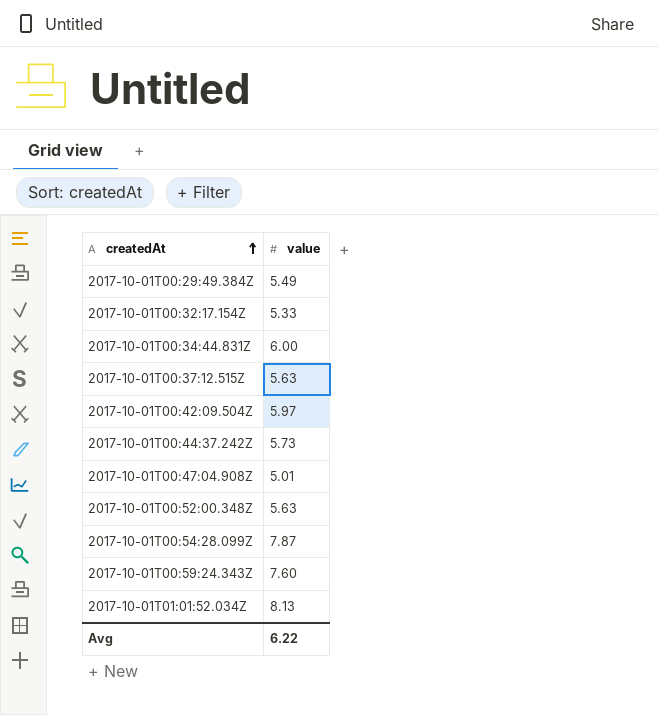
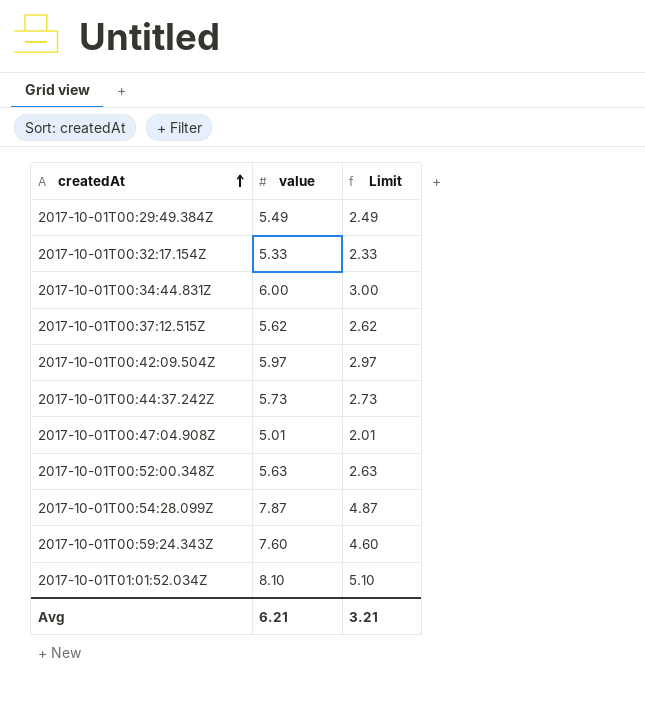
column Limit | formula: none -> [value] - 3
2017-10-01T00:37:12.515Z | value: 5.63 -> 5.62
2017-10-01T01:01:52.034Z | value: 8.13 -> 8.10
Avg | value: 6.22 -> 6.21

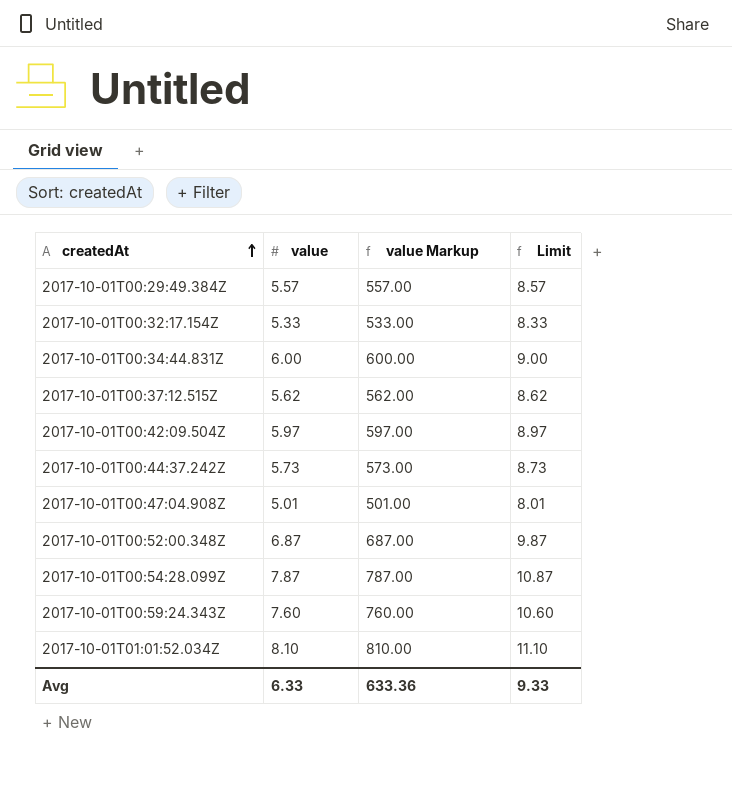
column value Markup | formula: none -> [value] * 100
column Limit | formula: [value] - 3 -> [value] + 3
2017-10-01T00:29:49.384Z | value: 5.49 -> 5.57
2017-10-01T00:52:00.348Z | value: 5.63 -> 6.87
Avg | value: 6.21 -> 6.33
Avg | Limit: 3.21 -> 9.33

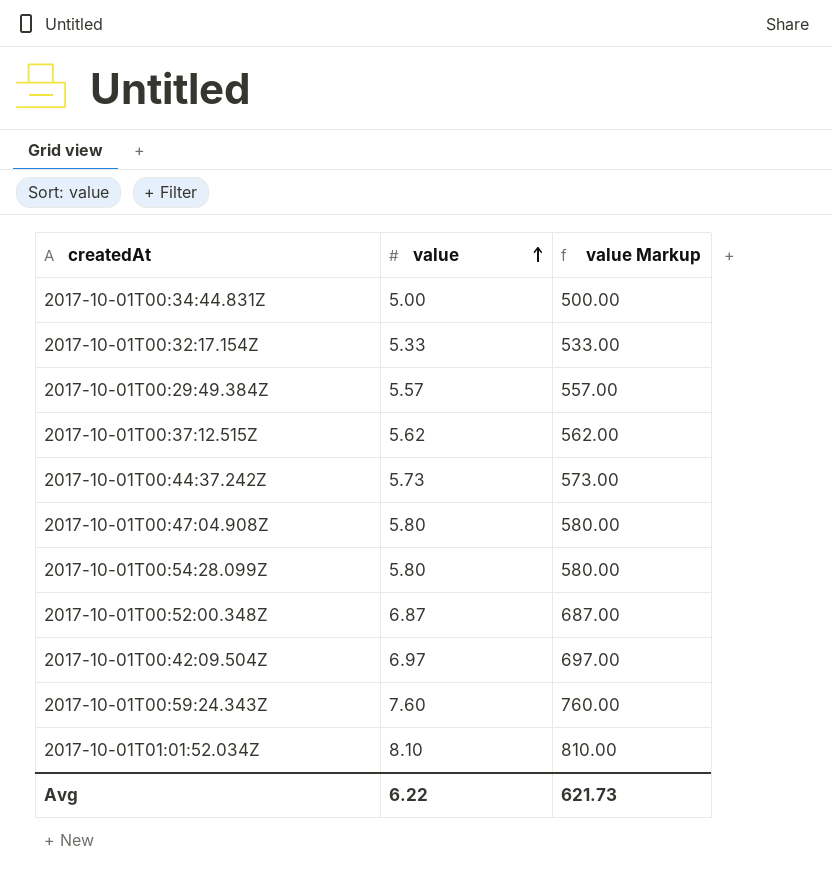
row order: createdAt ascending -> value ascending
column Limit | formula: [value] + 3 -> none
2017-10-01T00:34:44.831Z | value: 6.00 -> 5.00
2017-10-01T00:34:44.831Z | value Markup: 600.00 -> 500.00
2017-10-01T00:47:04.908Z | value: 5.01 -> 5.80
2017-10-01T00:47:04.908Z | value Markup: 501.00 -> 580.00
2017-10-01T00:54:28.099Z | value: 7.87 -> 5.80
2017-10-01T00:54:28.099Z | value Markup: 787.00 -> 580.00
2017-10-01T00:42:09.504Z | value: 5.97 -> 6.97
2017-10-01T00:42:09.504Z | value Markup: 597.00 -> 697.00
Avg | value: 6.33 -> 6.22
Avg | value Markup: 633.36 -> 621.73

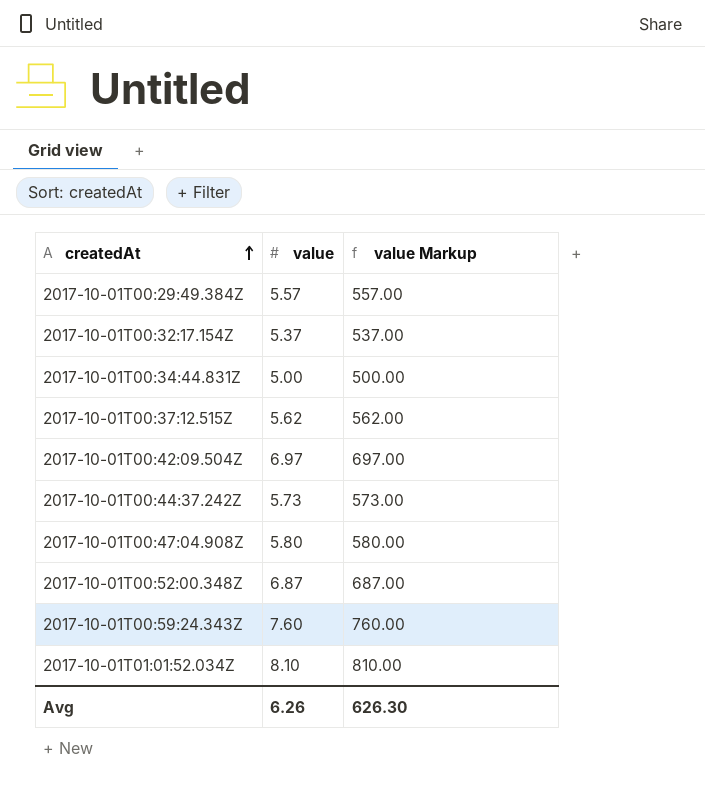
row order: value ascending -> createdAt ascending
row 2017-10-01T00:54:28.099Z: 5.80 | 580.00 -> none
2017-10-01T00:32:17.154Z | value: 5.33 -> 5.37
2017-10-01T00:32:17.154Z | value Markup: 533.00 -> 537.00
Avg | value: 6.22 -> 6.26
Avg | value Markup: 621.73 -> 626.30

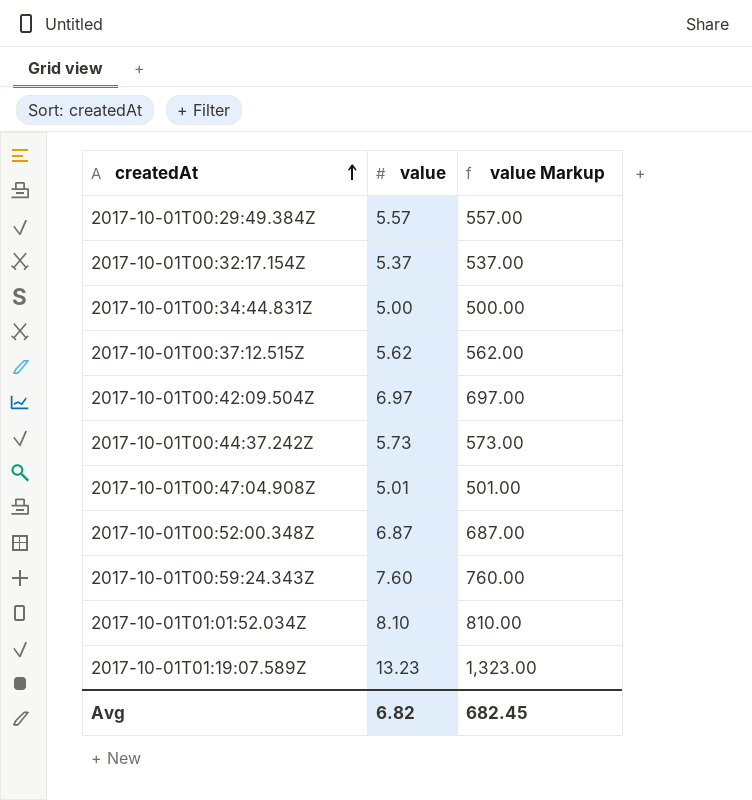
2017-10-01T00:47:04.908Z | value: 5.80 -> 5.01
2017-10-01T00:47:04.908Z | value Markup: 580.00 -> 501.00
row 2017-10-01T01:19:07.589Z: none -> 13.23 | 1,323.00
Avg | value: 6.26 -> 6.82
Avg | value Markup: 626.30 -> 682.45

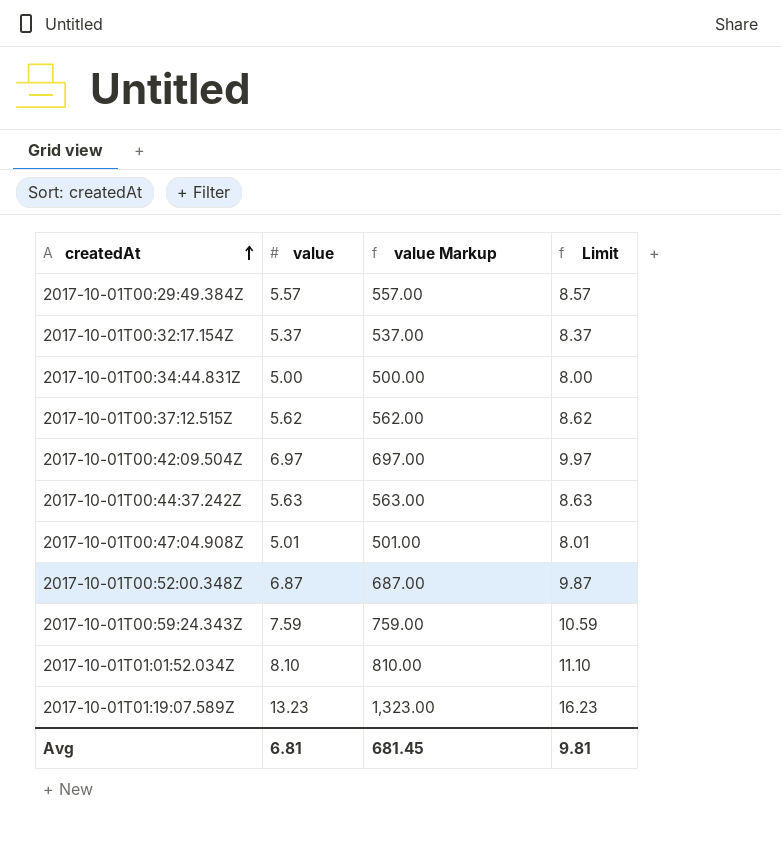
column Limit | formula: none -> [value] + 3
2017-10-01T00:44:37.242Z | value: 5.73 -> 5.63
2017-10-01T00:44:37.242Z | value Markup: 573.00 -> 563.00
2017-10-01T00:59:24.343Z | value: 7.60 -> 7.59
2017-10-01T00:59:24.343Z | value Markup: 760.00 -> 759.00
Avg | value: 6.82 -> 6.81
Avg | value Markup: 682.45 -> 681.45

